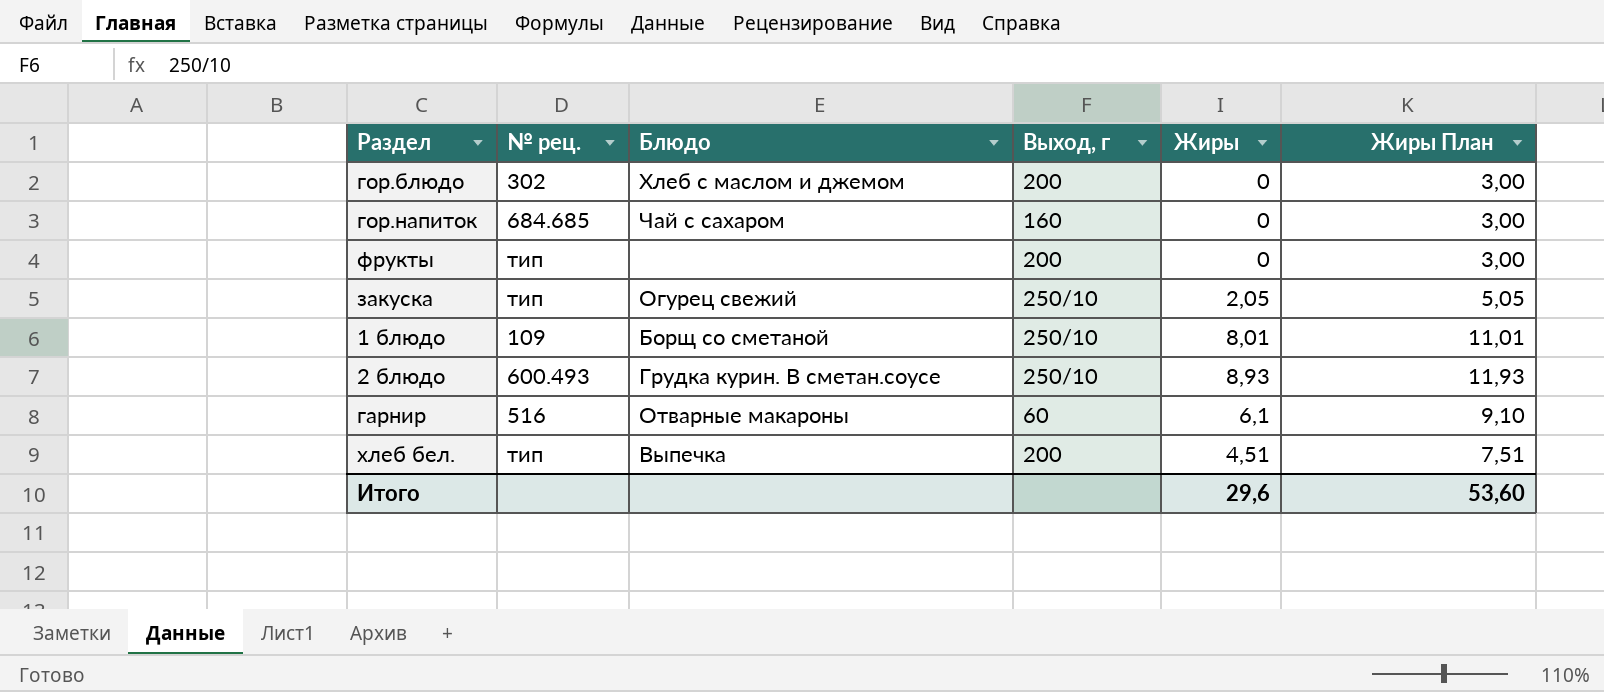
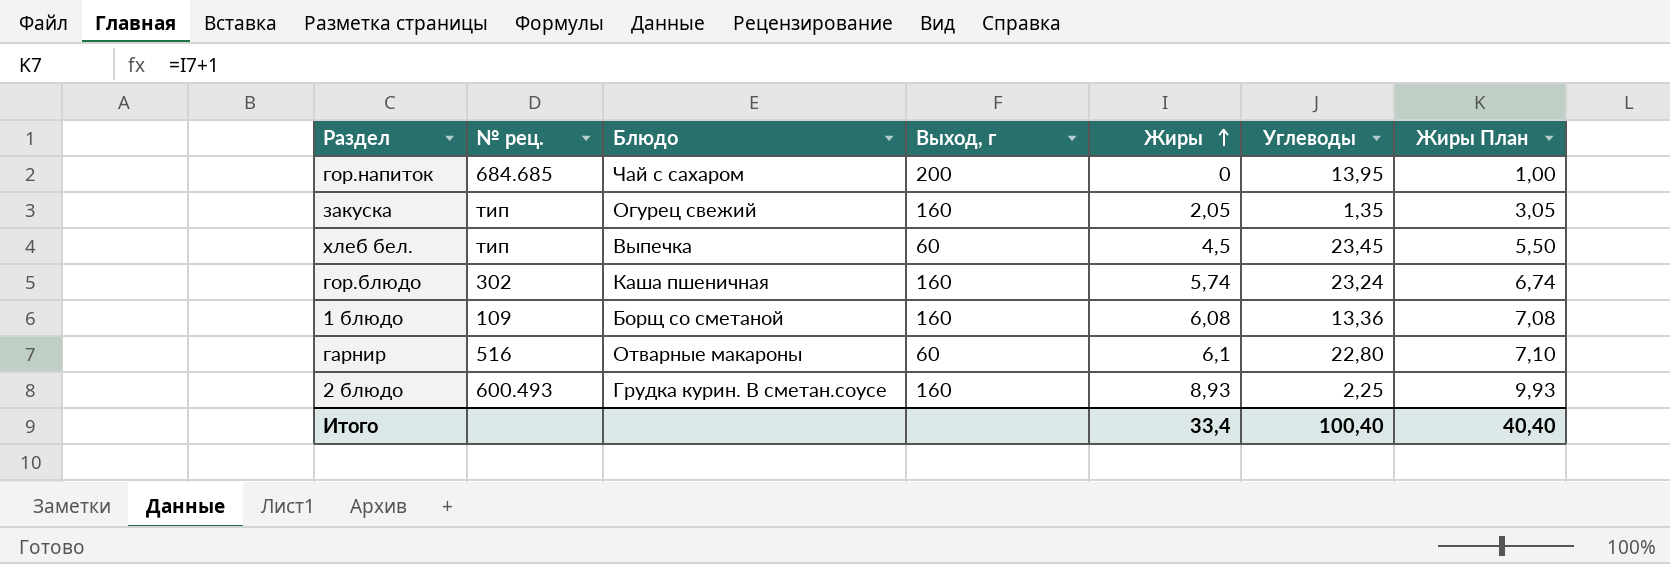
row order: none -> Жиры ascending
column Углеводы | position: none -> 6
column Жиры План | formula: [Жиры] + 3 -> [Жиры] + 1
row фрукты: тип | none | 200 | 0 | 3,00 -> none
гор.напиток | Выход, г: 160 -> 200
закуска | Выход, г: 250/10 -> 160
хлеб бел. | Выход, г: 200 -> 60
хлеб бел. | Жиры: 4,51 -> 4,5
гор.блюдо | Блюдо: Хлеб с маслом и джемом -> Каша пшеничная
гор.блюдо | Выход, г: 200 -> 160
гор.блюдо | Жиры: 0 -> 5,74
1 блюдо | Выход, г: 250/10 -> 160
1 блюдо | Жиры: 8,01 -> 6,08
2 блюдо | Выход, г: 250/10 -> 160
Итого | Жиры: 29,6 -> 33,4
Итого | Жиры План: 53,60 -> 40,40

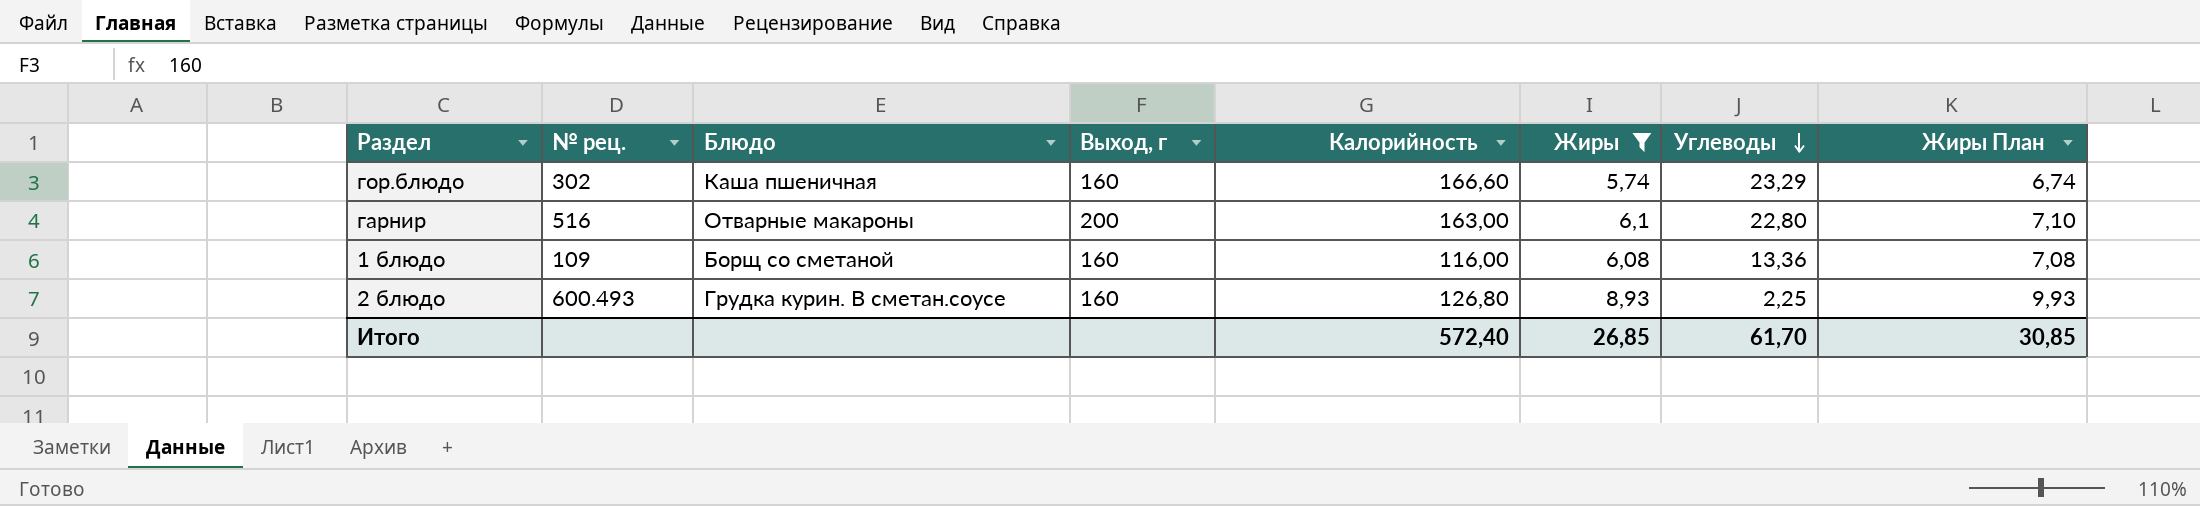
filter: none -> Жиры >= 5,74
row order: Жиры ascending -> Углеводы descending
column Калорийность | position: none -> 5
гор.блюдо | Углеводы: 23,24 -> 23,29
гарнир | Выход, г: 60 -> 200
Итого | Жиры: 33,4 -> 26,85
Итого | Углеводы: 100,40 -> 61,70
Итого | Жиры План: 40,40 -> 30,85

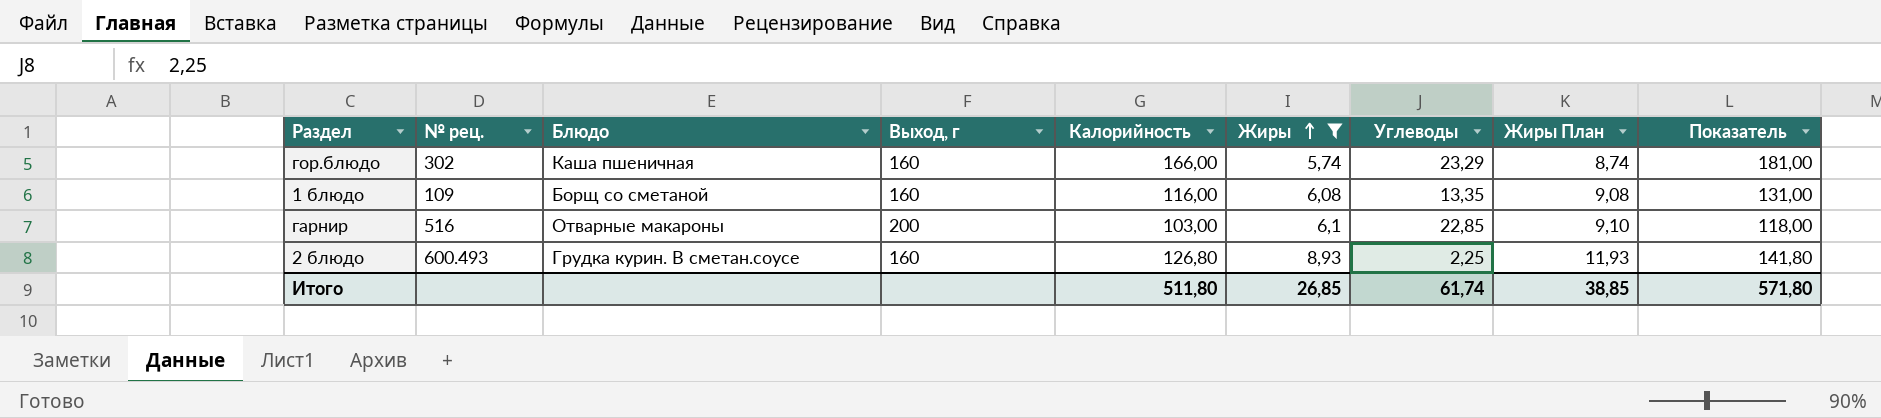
row order: Углеводы descending -> Жиры ascending
column Жиры План | formula: [Жиры] + 1 -> [Жиры] + 3
column Показатель | formula: none -> [Калорийность] + 15
гор.блюдо | Калорийность: 166,60 -> 166,00
1 блюдо | Углеводы: 13,36 -> 13,35
гарнир | Калорийность: 163,00 -> 103,00
гарнир | Углеводы: 22,80 -> 22,85
Итого | Калорийность: 572,40 -> 511,80
Итого | Углеводы: 61,70 -> 61,74
Итого | Жиры План: 30,85 -> 38,85

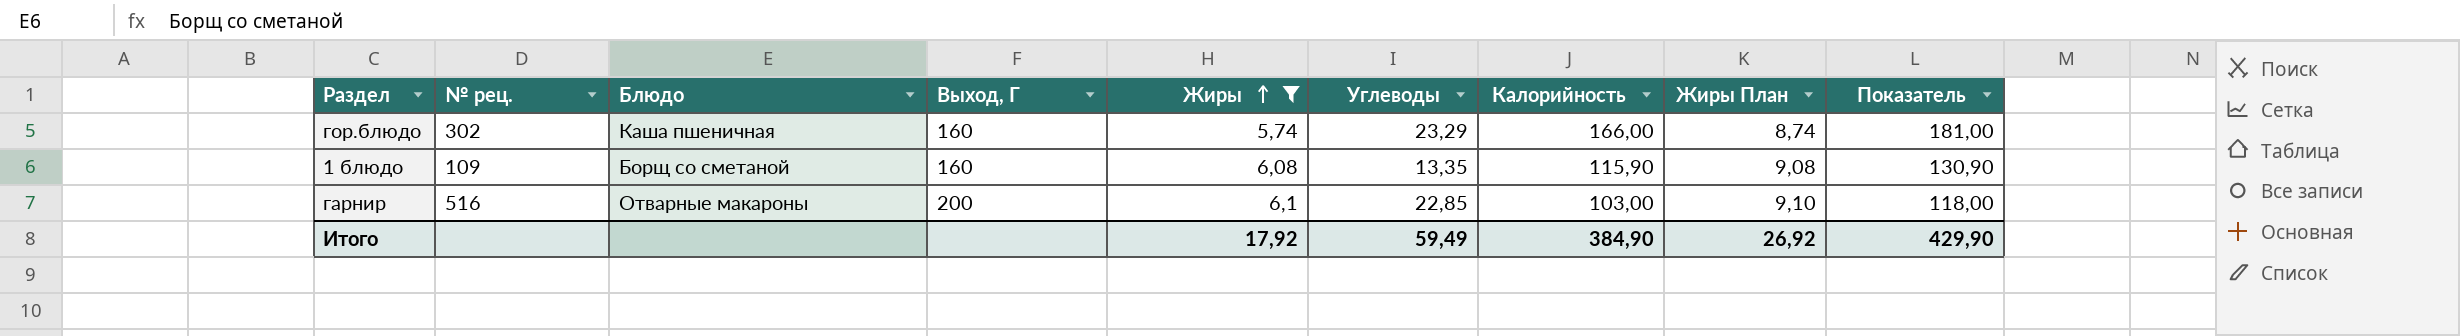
column name: Выход, г -> Выход, Г
column Калорийность | position: 5 -> 7
row 2 блюдо: 600.493 | Грудка курин. В сметан.соусе | 160 | 126,80 | 8,93 | 2,25 | 11,93 | 141,80 -> none
1 блюдо | Калорийность: 116,00 -> 115,90
1 блюдо | Показатель: 131,00 -> 130,90
Итого | Жиры: 26,85 -> 17,92
Итого | Углеводы: 61,74 -> 59,49
Итого | Калорийность: 511,80 -> 384,90
Итого | Жиры План: 38,85 -> 26,92
Итого | Показатель: 571,80 -> 429,90

